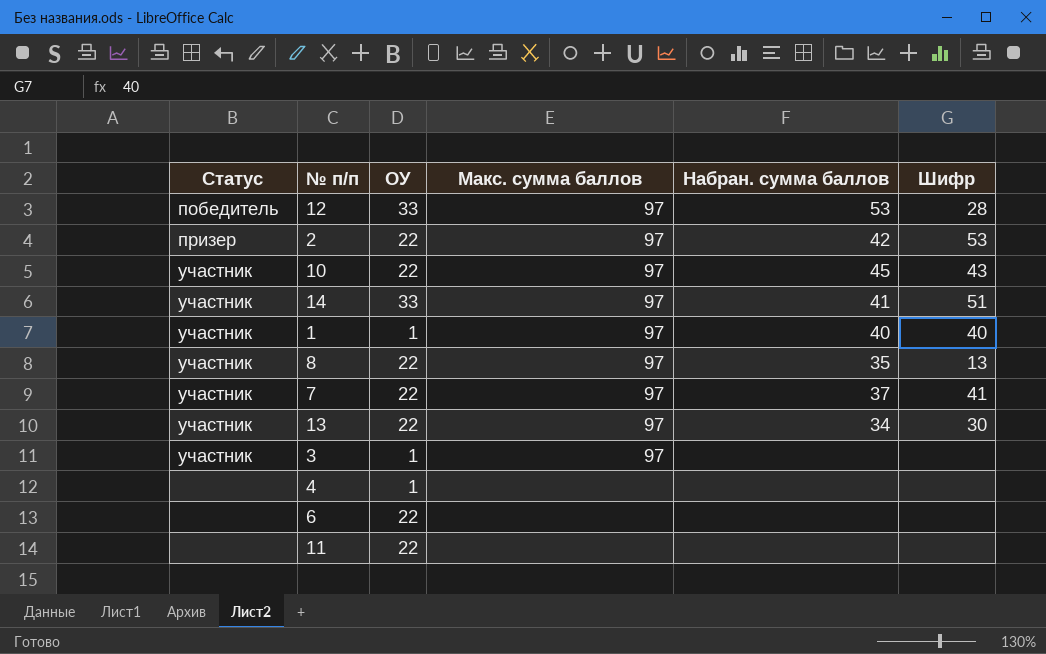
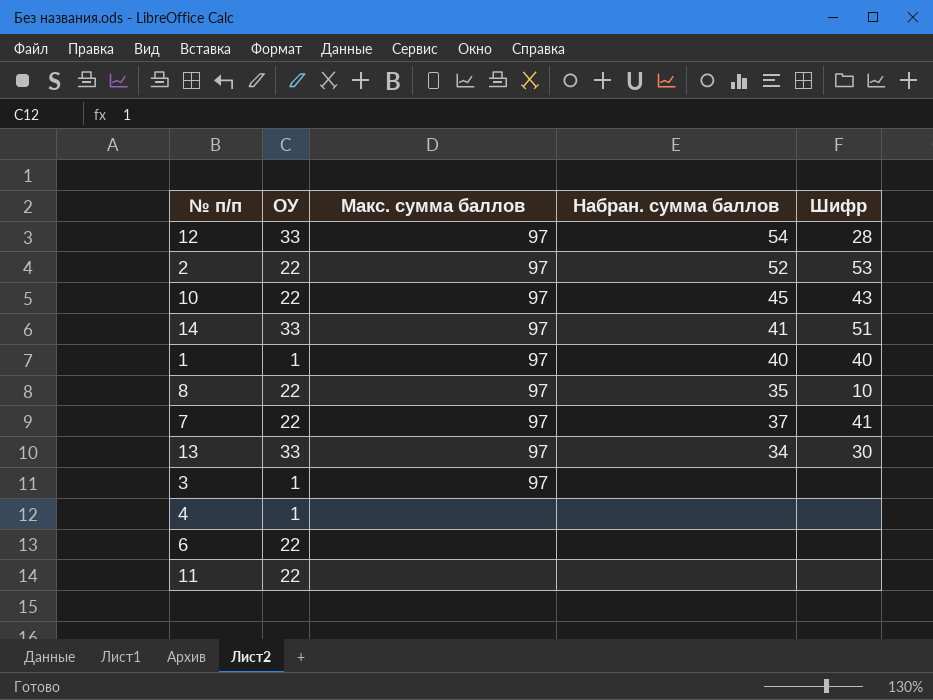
column Статус | position: 1 -> none
12 | Набран. сумма баллов: 53 -> 54
2 | Набран. сумма баллов: 42 -> 52
8 | Шифр: 13 -> 10
13 | ОУ: 22 -> 33

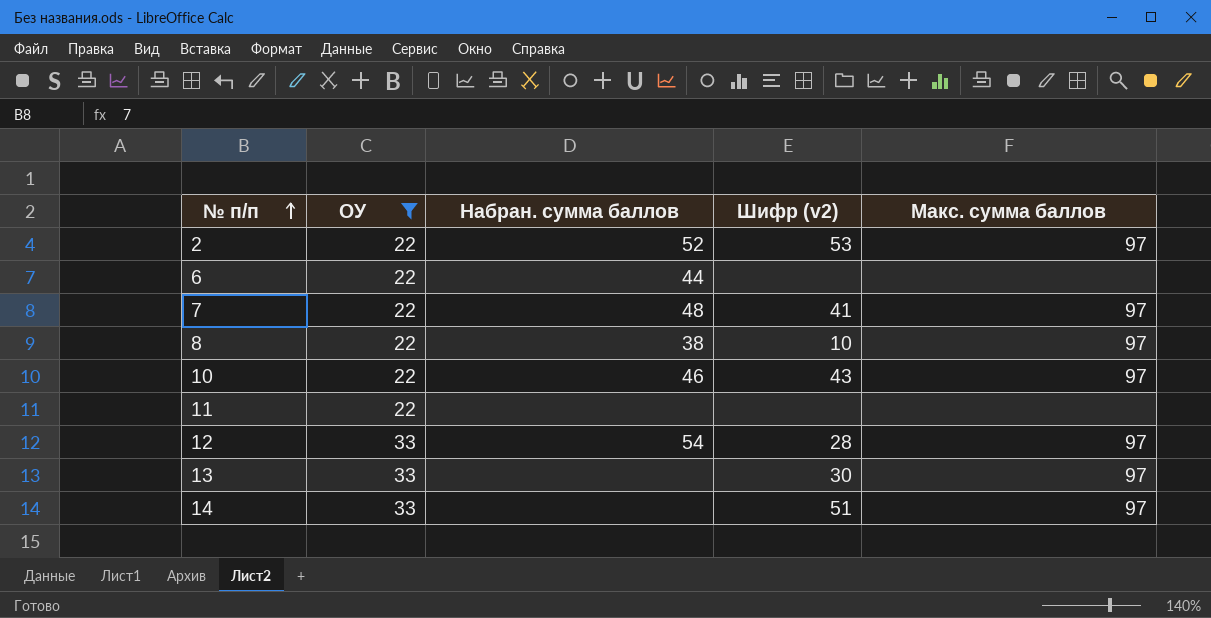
filter: none -> ОУ != 1
row order: none -> № п/п ascending
column name: Шифр -> Шифр (v2)
column Макс. сумма баллов | position: 3 -> 5
6 | Набран. сумма баллов: none -> 44
7 | Набран. сумма баллов: 37 -> 48
8 | Набран. сумма баллов: 35 -> 38
10 | Набран. сумма баллов: 45 -> 46
13 | Набран. сумма баллов: 34 -> none
14 | Набран. сумма баллов: 41 -> none

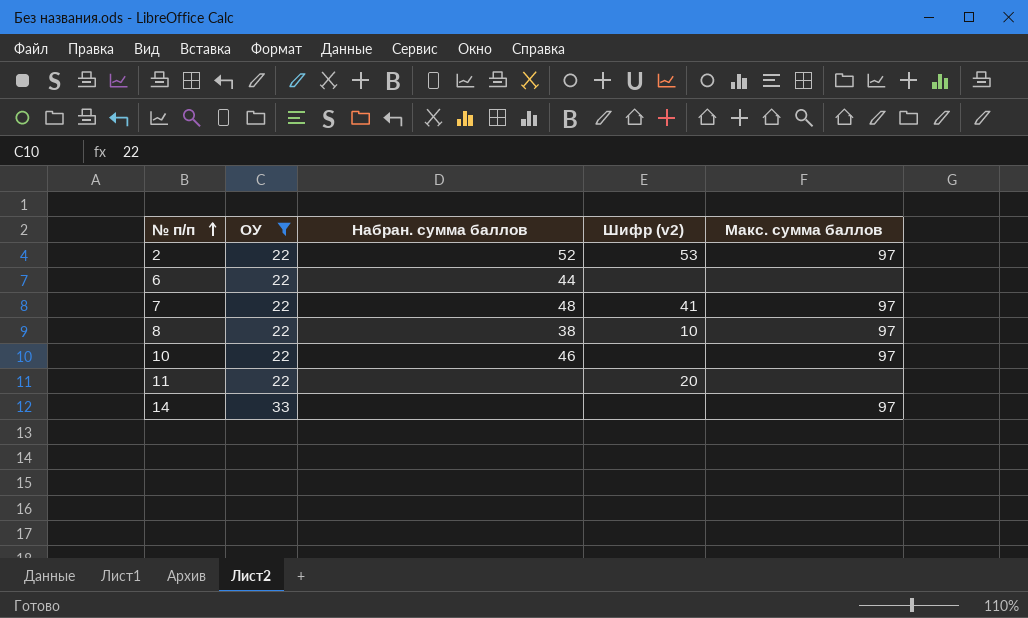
row 12: 33 | 54 | 28 | 97 -> none
row 13: 33 | none | 30 | 97 -> none
10 | Шифр (v2): 43 -> none
11 | Шифр (v2): none -> 20
14 | Шифр (v2): 51 -> none

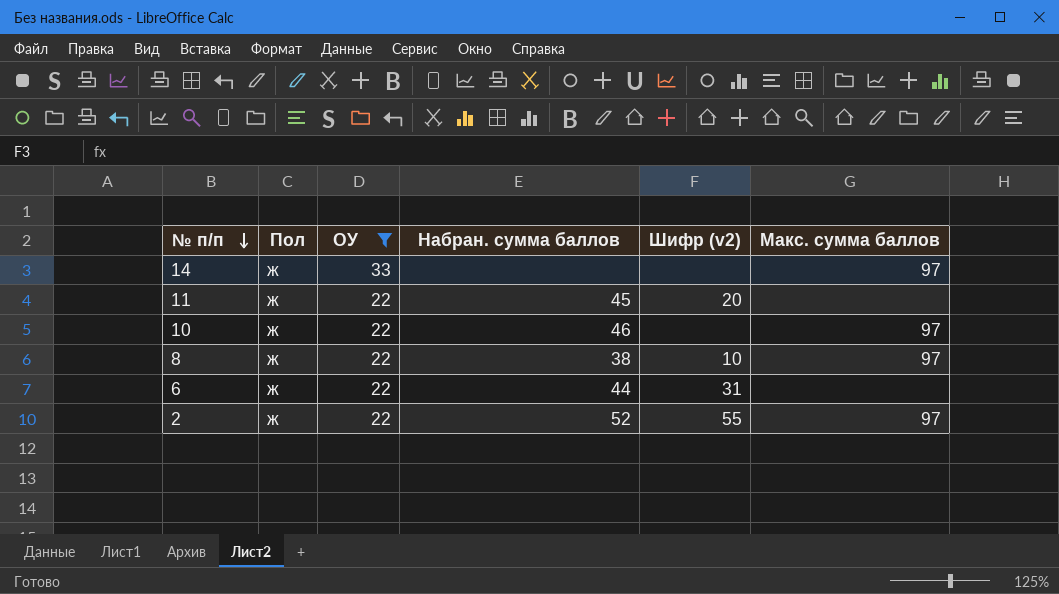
row order: № п/п ascending -> № п/п descending
column Пол | position: none -> 2
row 7: 22 | 48 | 41 | 97 -> none
11 | Набран. сумма баллов: none -> 45
6 | Шифр (v2): none -> 31
2 | Шифр (v2): 53 -> 55

